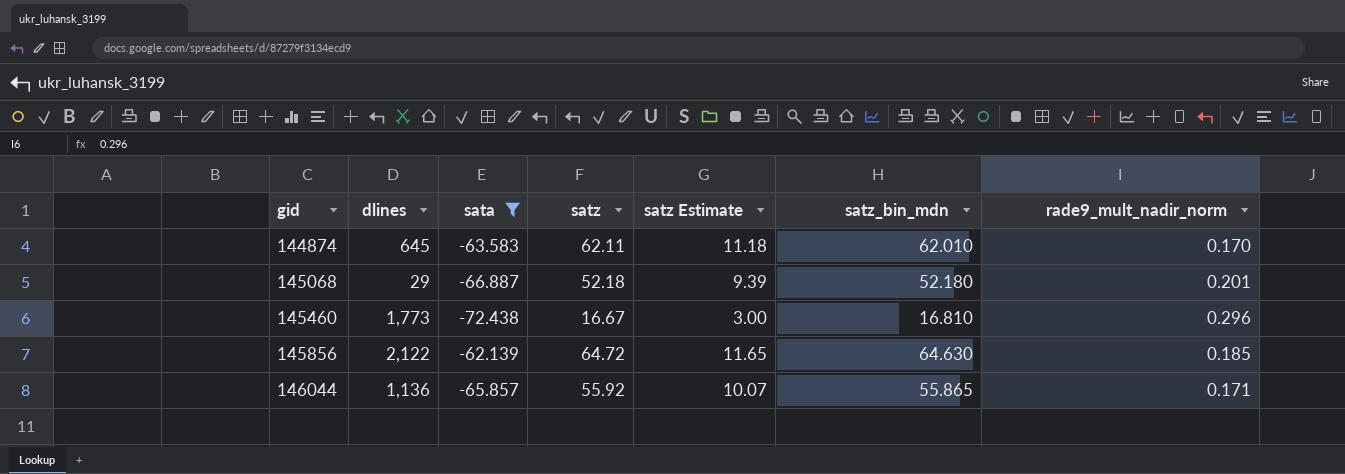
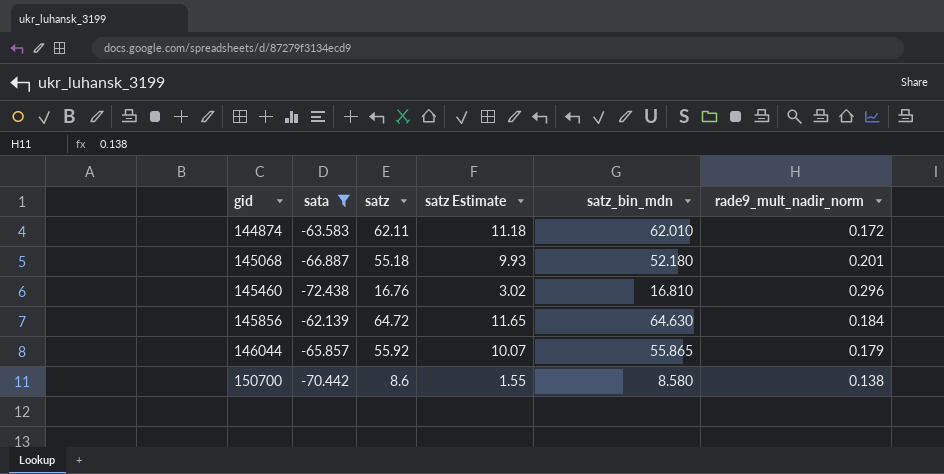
column dlines | position: 2 -> none
144874 | rade9_mult_nadir_norm: 0.170 -> 0.172
145068 | satz: 52.18 -> 55.18
145068 | satz Estimate: 9.39 -> 9.93
145460 | satz: 16.67 -> 16.76
145460 | satz Estimate: 3.00 -> 3.02
145856 | rade9_mult_nadir_norm: 0.185 -> 0.184
146044 | rade9_mult_nadir_norm: 0.171 -> 0.179
row 150700: none -> -70.442 | 8.6 | 1.55 | 8.580 | 0.138

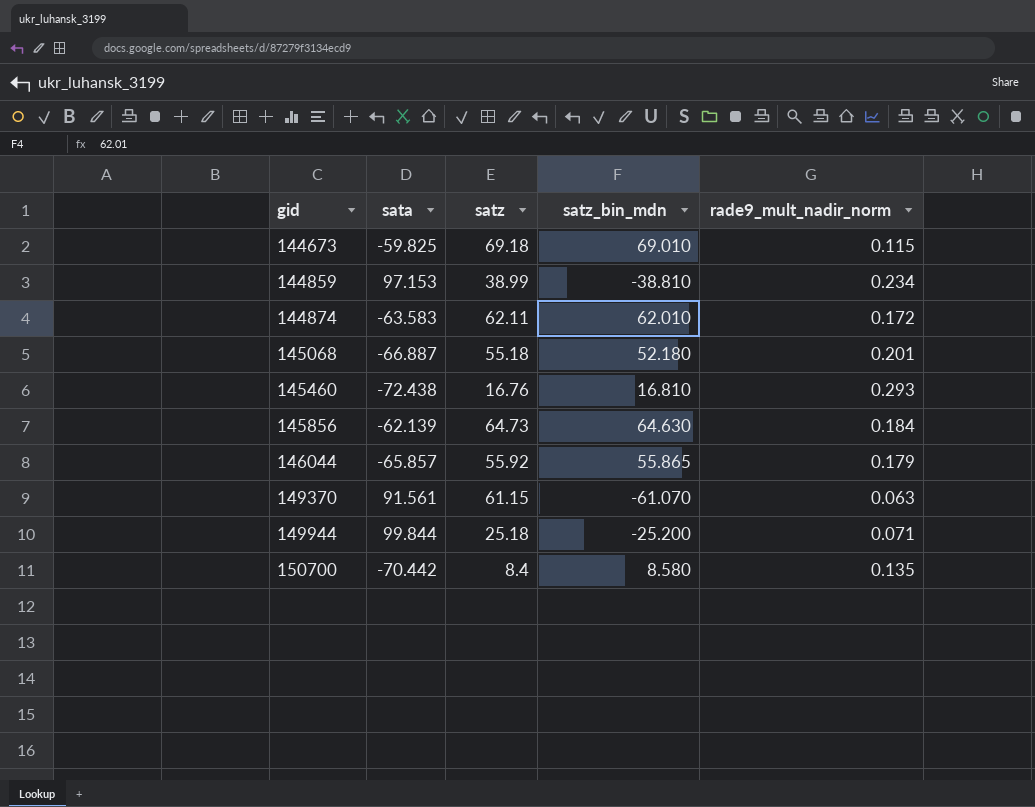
filter: sata <= -62.139 -> none
column satz Estimate | formula: [satz] * 0.18 -> none
145460 | rade9_mult_nadir_norm: 0.296 -> 0.293
145856 | satz: 64.72 -> 64.73
150700 | satz: 8.6 -> 8.4
150700 | rade9_mult_nadir_norm: 0.138 -> 0.135

